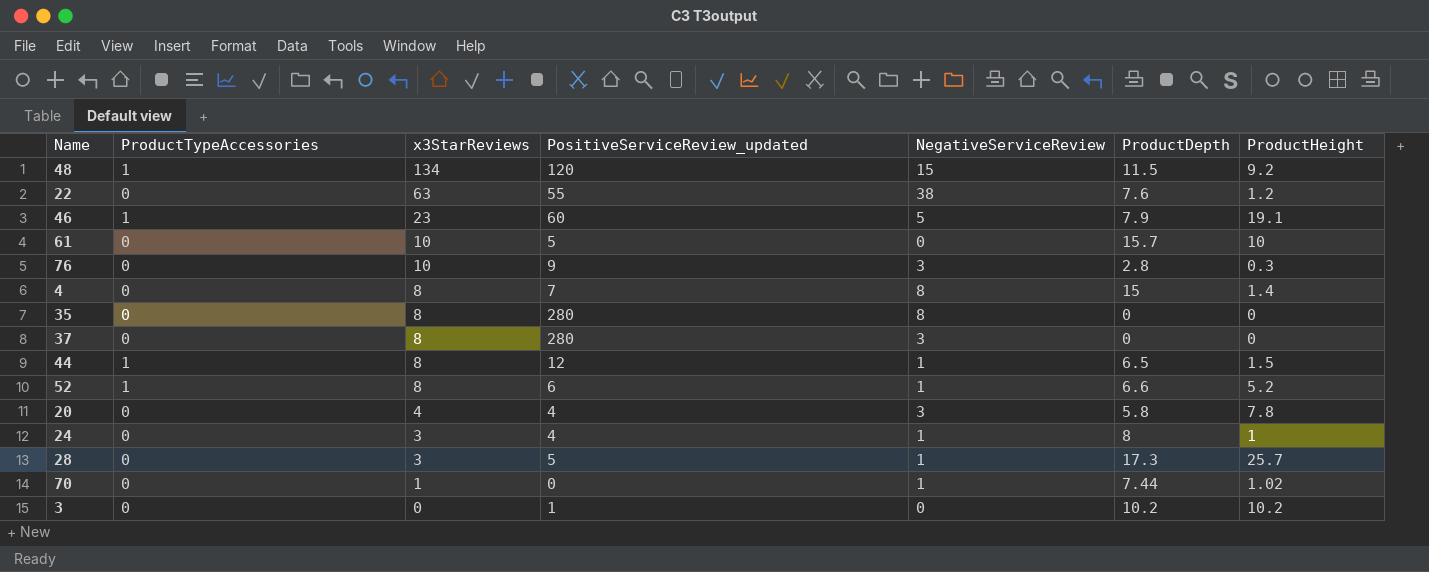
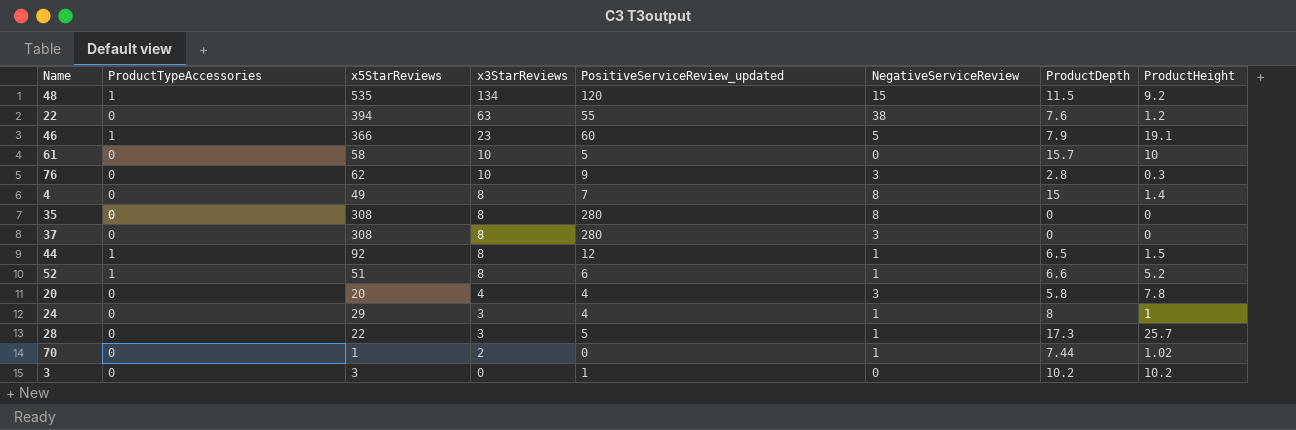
column x5StarReviews | position: none -> 3
70 | x3StarReviews: 1 -> 2

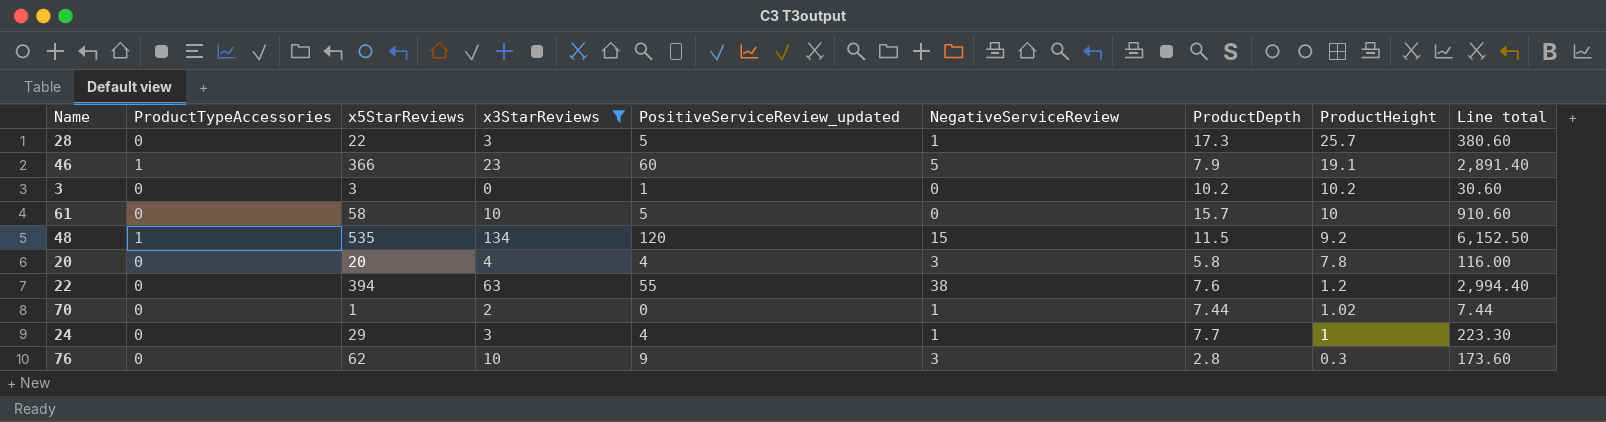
filter: none -> x3StarReviews != 8
row order: x3StarReviews descending -> ProductHeight descending
column Line total | formula: none -> [x5StarReviews] * [ProductDepth]
24 | ProductDepth: 8 -> 7.7

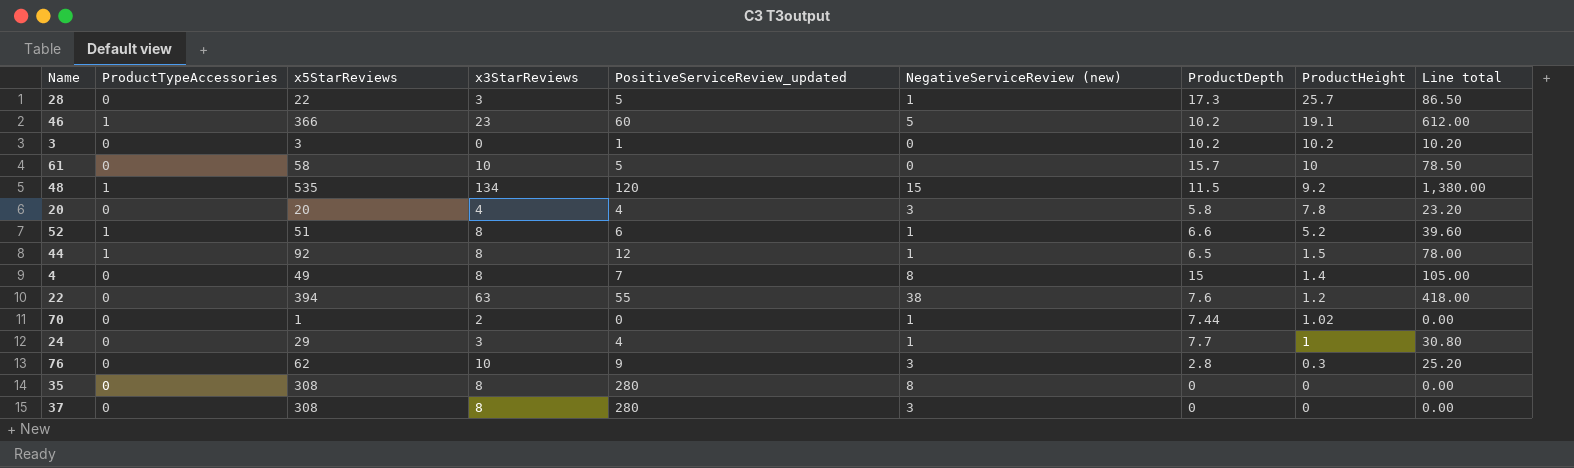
filter: x3StarReviews != 8 -> none
column name: NegativeServiceReview -> NegativeServiceReview (new)
column Line total | formula: [x5StarReviews] * [ProductDepth] -> [PositiveServiceReview_updated] * [ProductDepth]
46 | ProductDepth: 7.9 -> 10.2

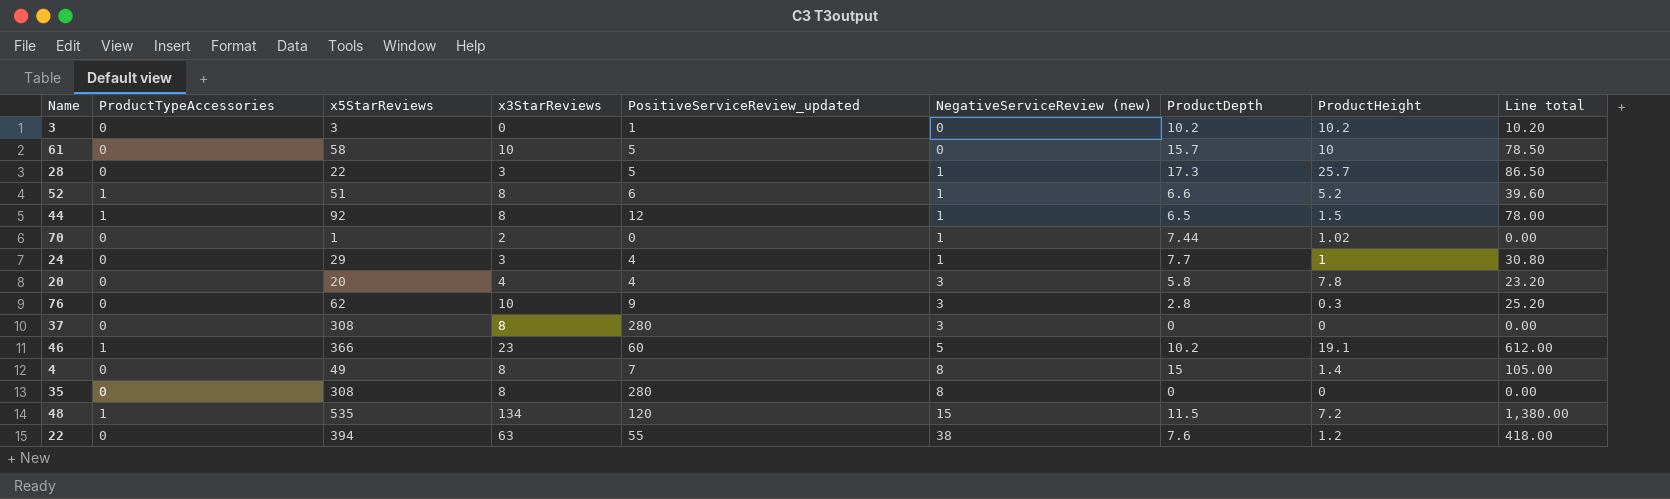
row order: ProductHeight descending -> NegativeServiceReview (new) ascending
48 | ProductHeight: 9.2 -> 7.2

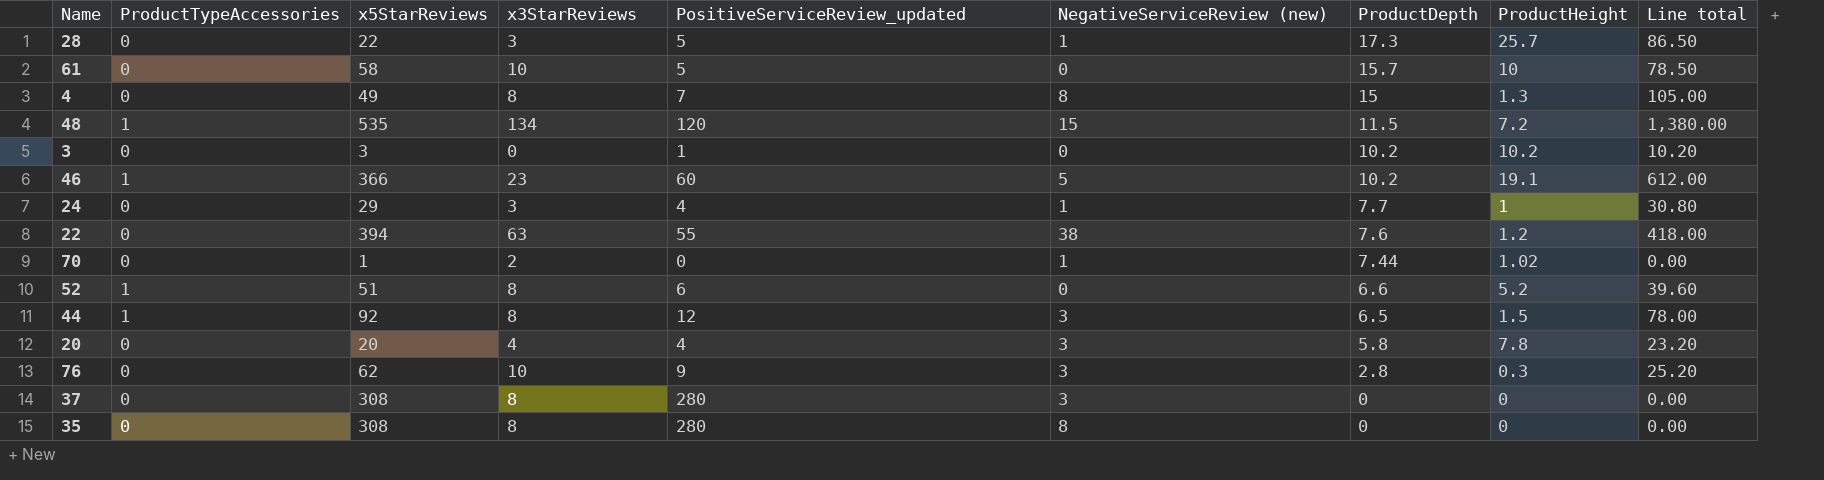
row order: NegativeServiceReview (new) ascending -> ProductDepth descending
4 | ProductHeight: 1.4 -> 1.3
52 | NegativeServiceReview (new): 1 -> 0
44 | NegativeServiceReview (new): 1 -> 3

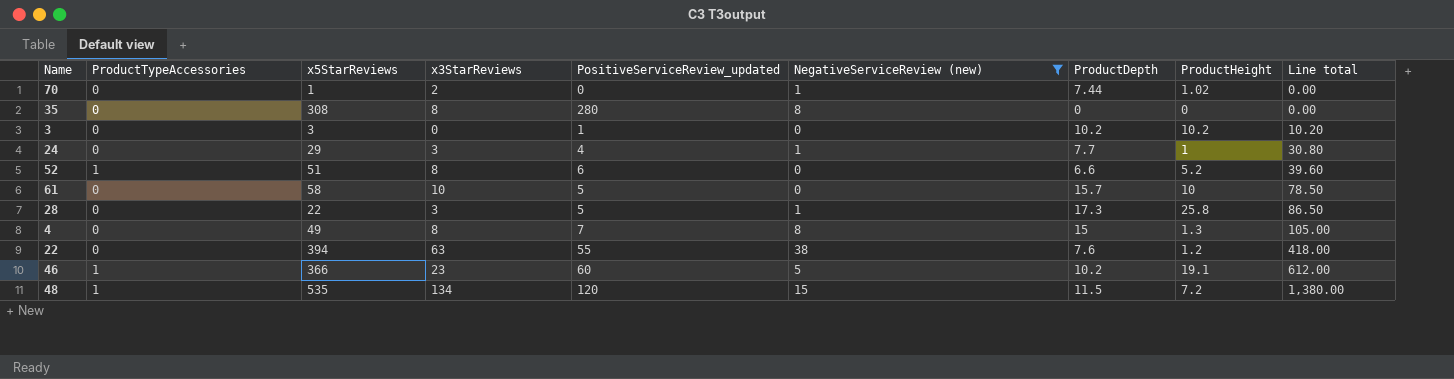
filter: none -> NegativeServiceReview (new) != 3
row order: ProductDepth descending -> Line total ascending
28 | ProductHeight: 25.7 -> 25.8

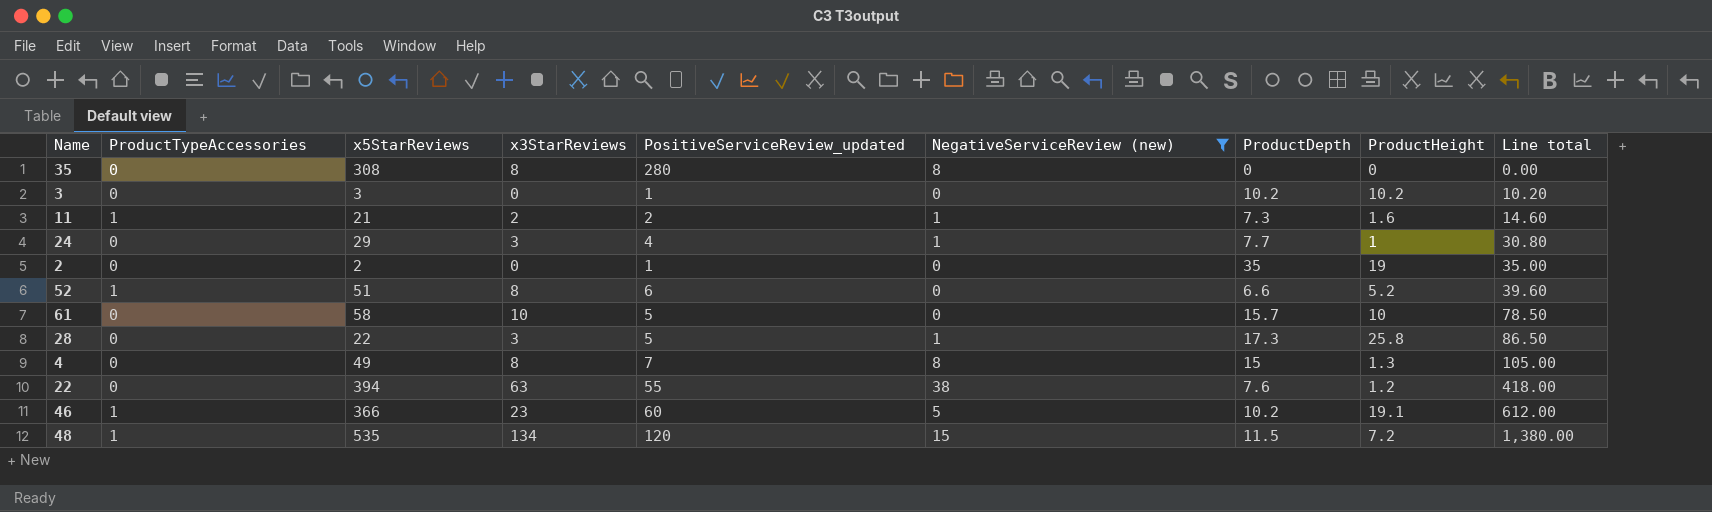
row 70: 0 | 1 | 2 | 0 | 1 | 7.44 | 1.02 | 0.00 -> none
row 11: none -> 1 | 21 | 2 | 2 | 1 | 7.3 | 1.6 | 14.60
row 2: none -> 0 | 2 | 0 | 1 | 0 | 35 | 19 | 35.00

